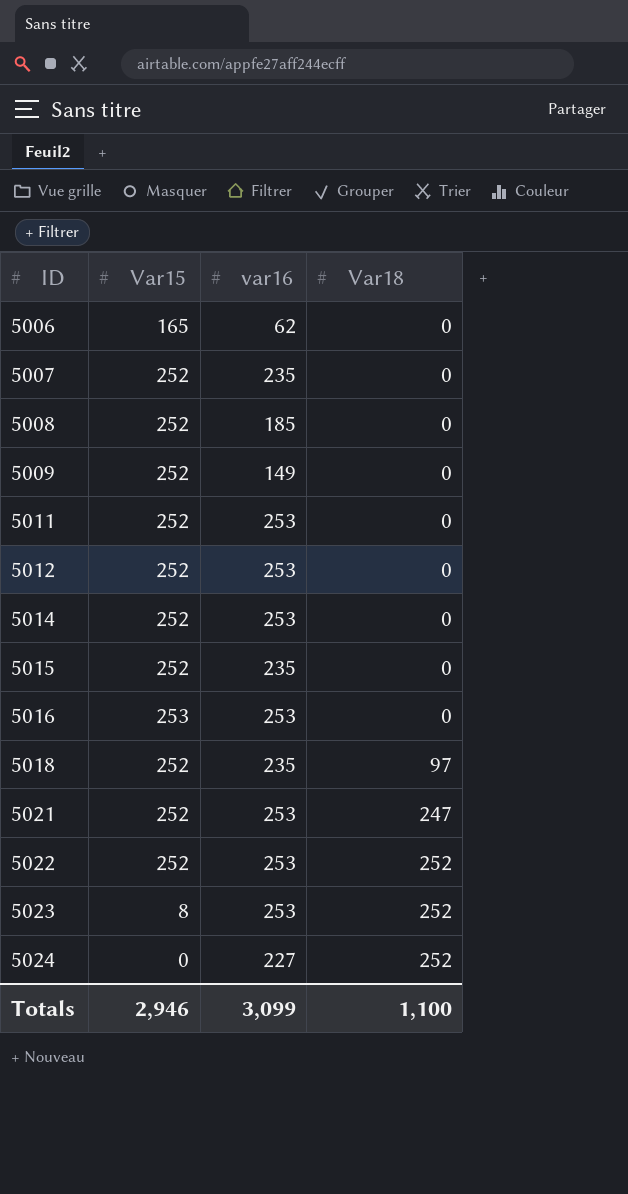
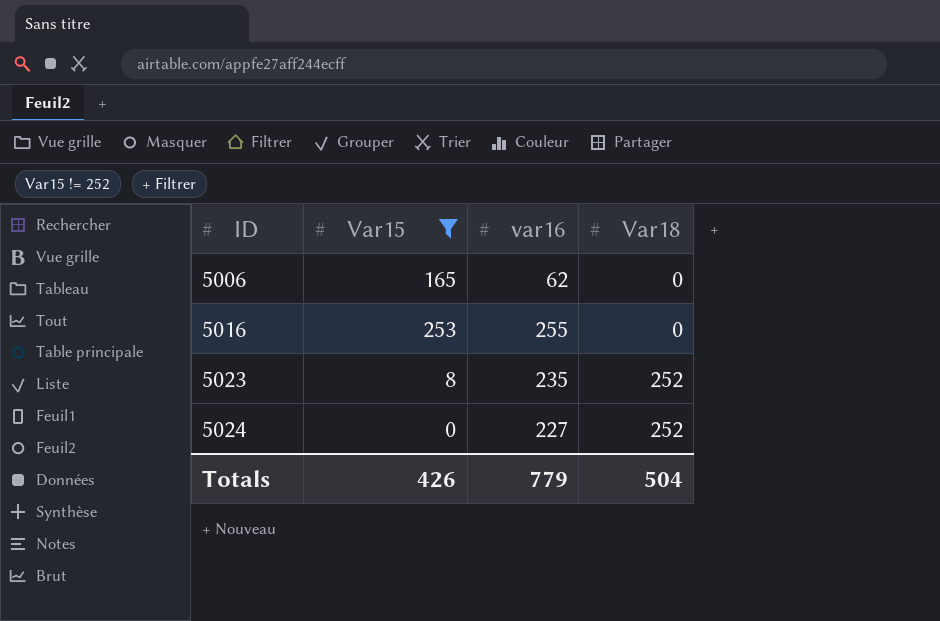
filter: none -> Var15 != 252
5016 | var16: 253 -> 255
5023 | var16: 253 -> 235
Totals | Var15: 2,946 -> 426
Totals | var16: 3,099 -> 779
Totals | Var18: 1,100 -> 504

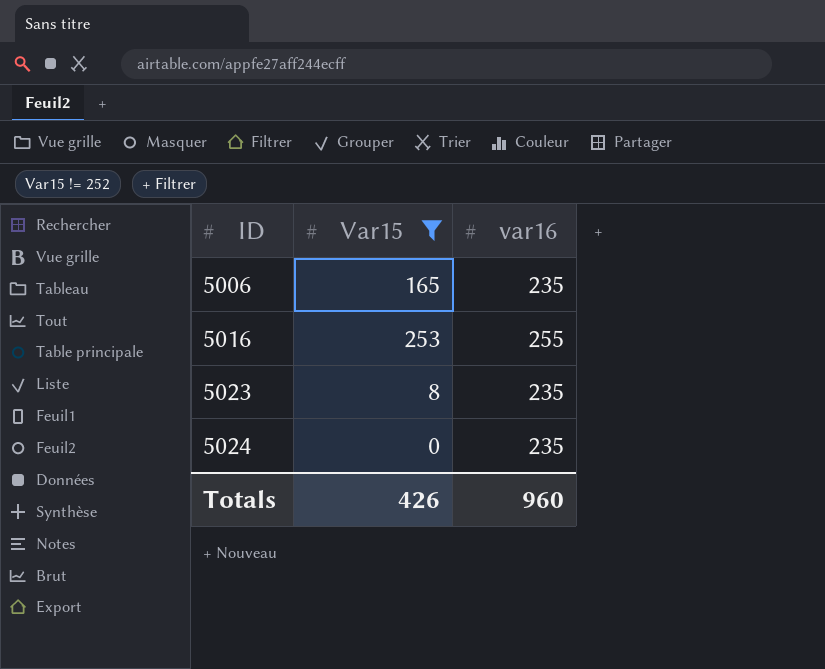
column Var18 | position: 4 -> none
5006 | var16: 62 -> 235
5024 | var16: 227 -> 235
Totals | var16: 779 -> 960

